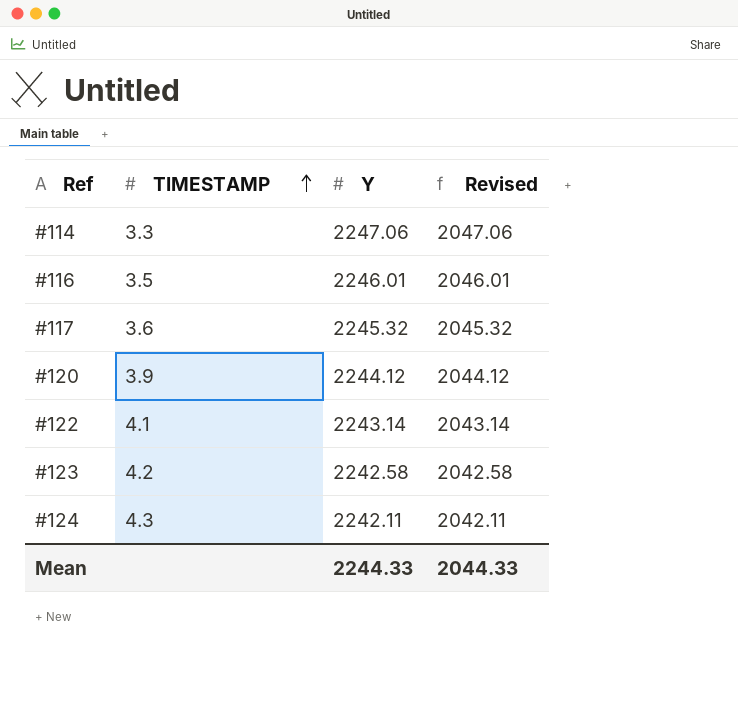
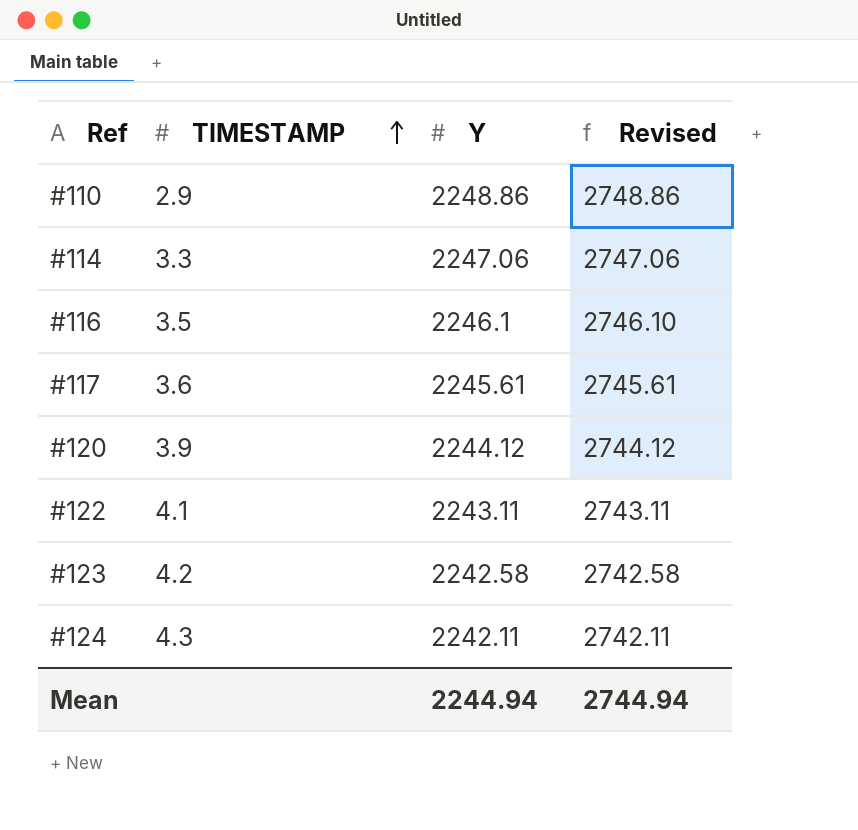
column Revised | formula: [Y] - 200 -> [Y] + 500
row #110: none -> 2.9 | 2248.86 | 2748.86
#116 | Y: 2246.01 -> 2246.1
#117 | Y: 2245.32 -> 2245.61
#122 | Y: 2243.14 -> 2243.11
Mean | Y: 2244.33 -> 2244.94
Mean | Revised: 2044.33 -> 2744.94

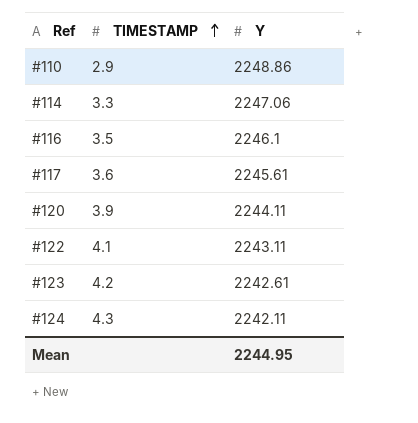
column Revised | formula: [Y] + 500 -> none
#120 | Y: 2244.12 -> 2244.11
#123 | Y: 2242.58 -> 2242.61
Mean | Y: 2244.94 -> 2244.95

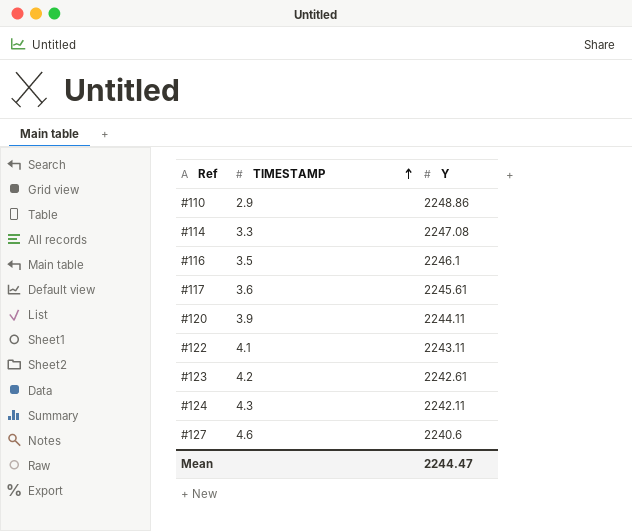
#114 | Y: 2247.06 -> 2247.08
row #127: none -> 4.6 | 2240.6
Mean | Y: 2244.95 -> 2244.47

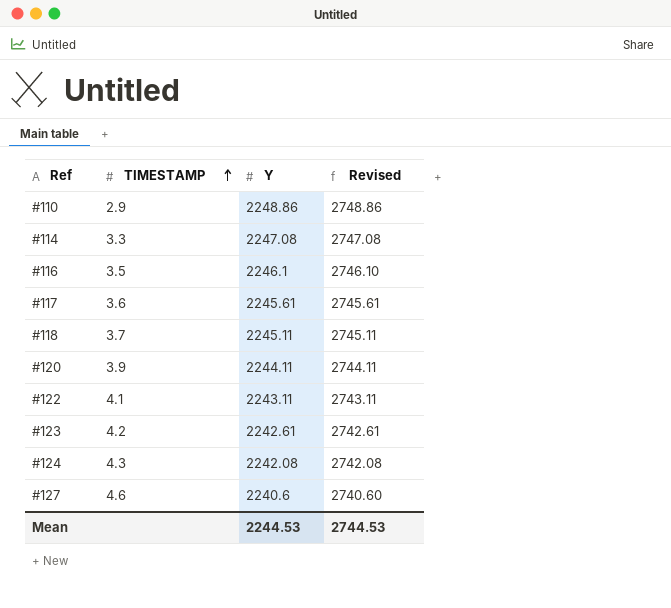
column Revised | formula: none -> [Y] + 500
row #118: none -> 3.7 | 2245.11 | 2745.11
#124 | Y: 2242.11 -> 2242.08
Mean | Y: 2244.47 -> 2244.53

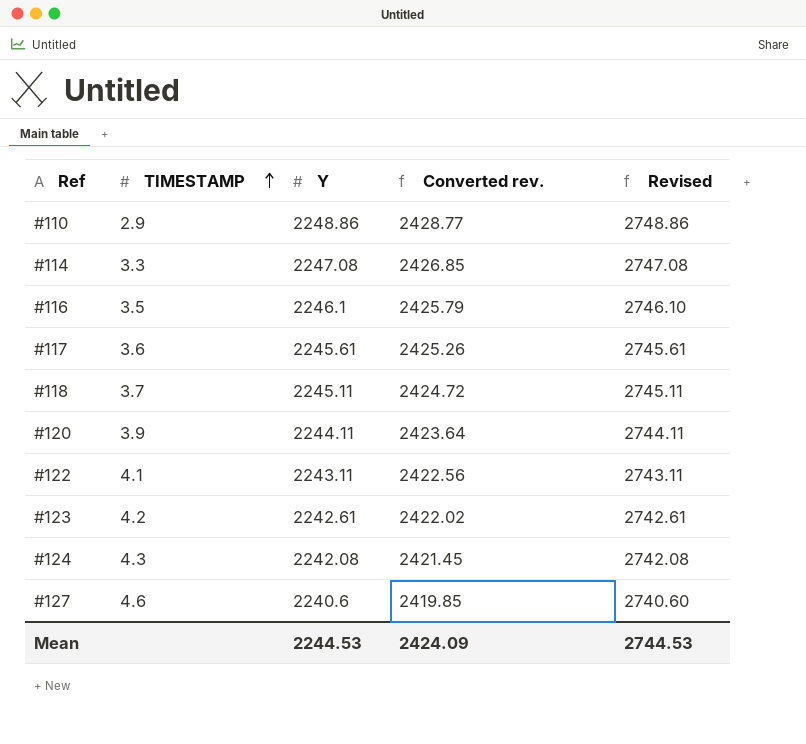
column Converted rev. | formula: none -> [Y] * 1.08

